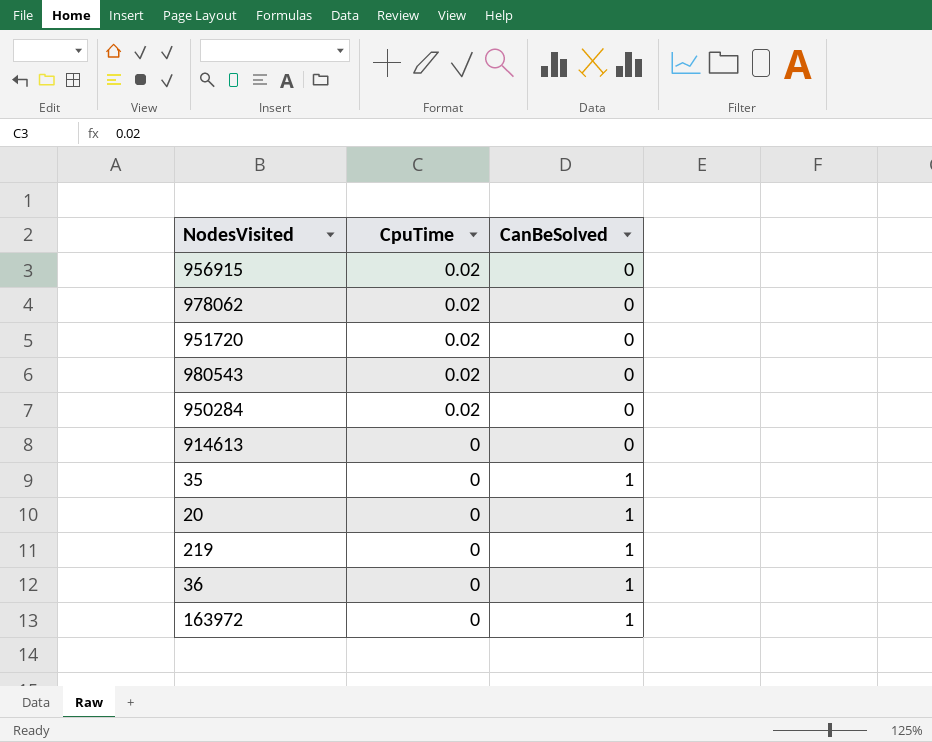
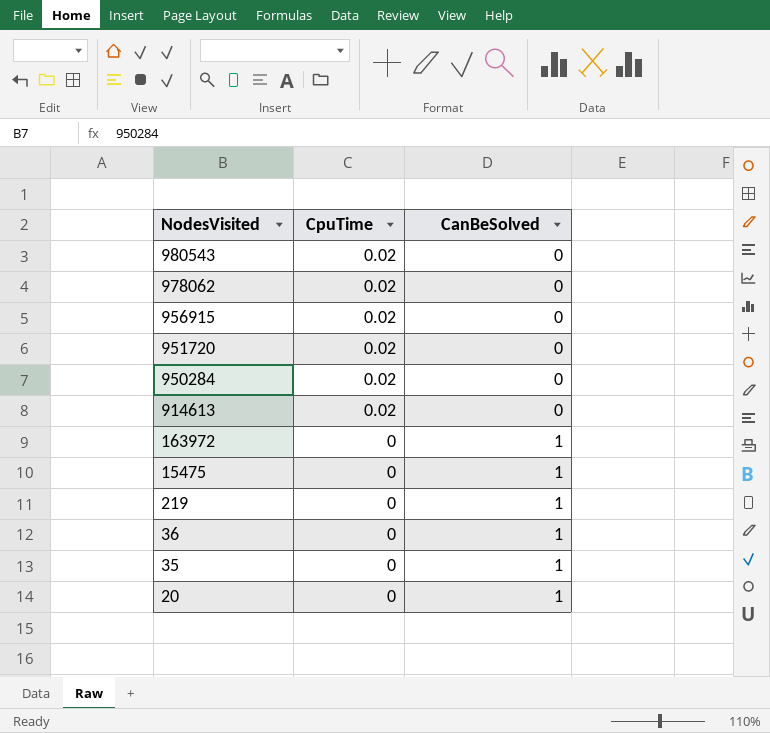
row order: CpuTime descending -> NodesVisited descending
914613 | CpuTime: 0 -> 0.02
row 15475: none -> 0 | 1

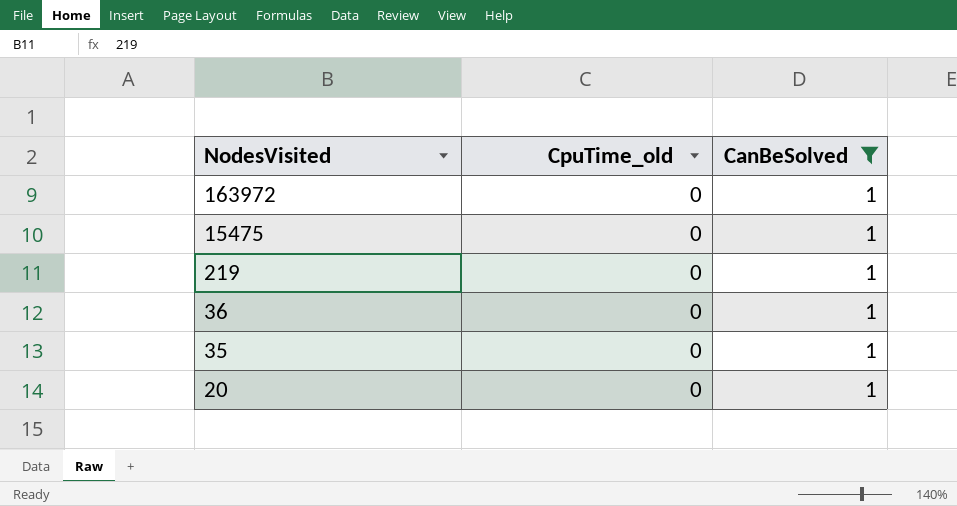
filter: none -> CanBeSolved = 1
column name: CpuTime -> CpuTime_old

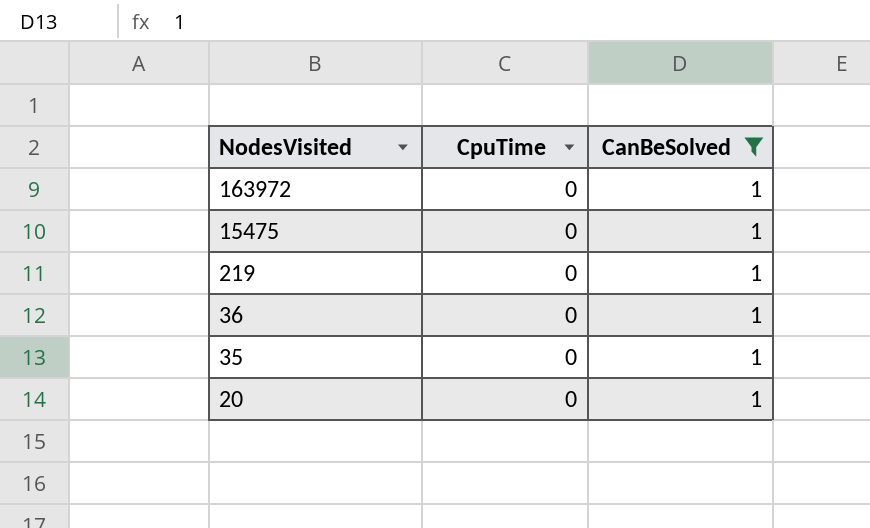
column name: CpuTime_old -> CpuTime

